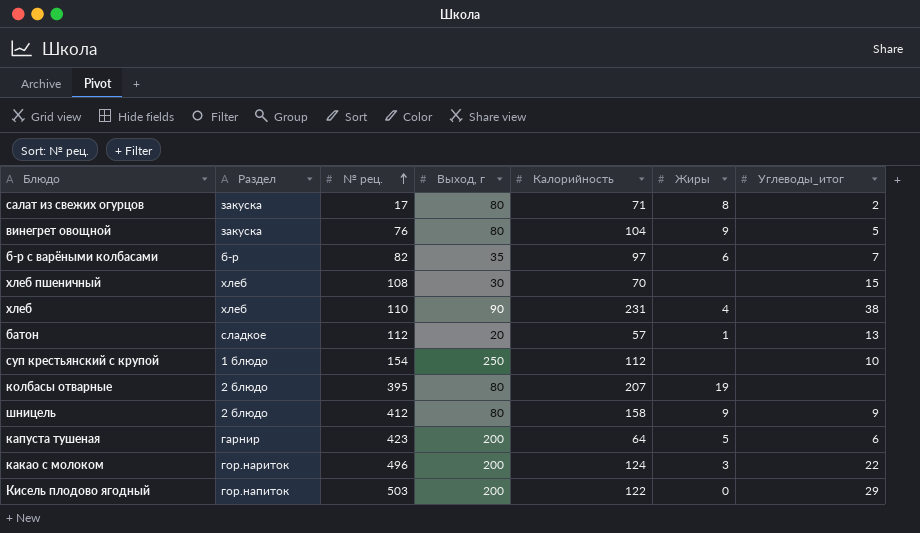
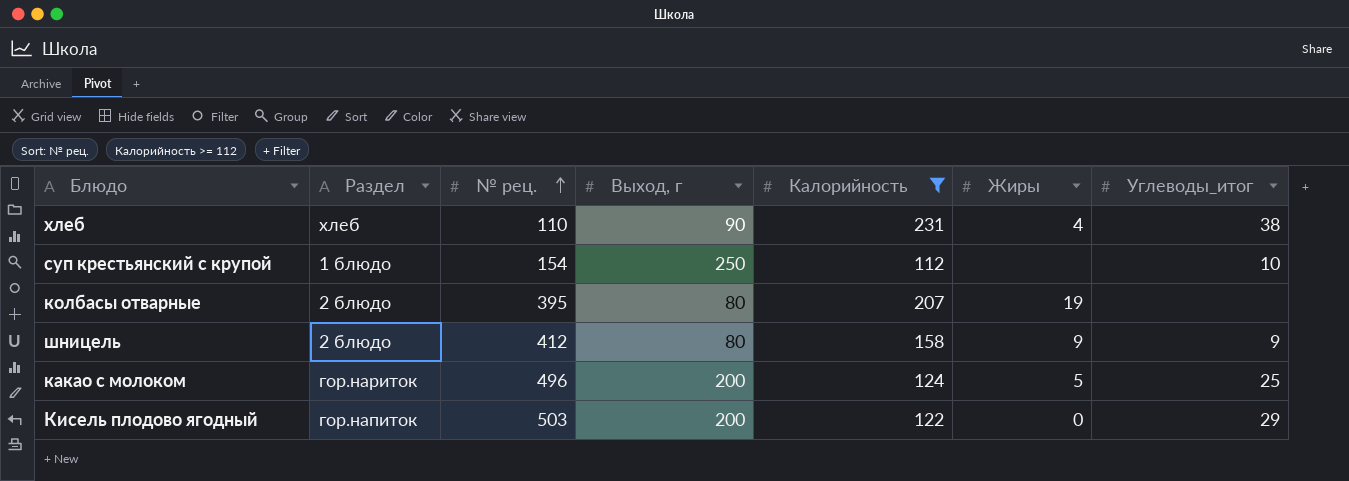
filter: none -> Калорийность >= 112
какао с молоком | Жиры: 3 -> 5
какао с молоком | Углеводы_итог: 22 -> 25

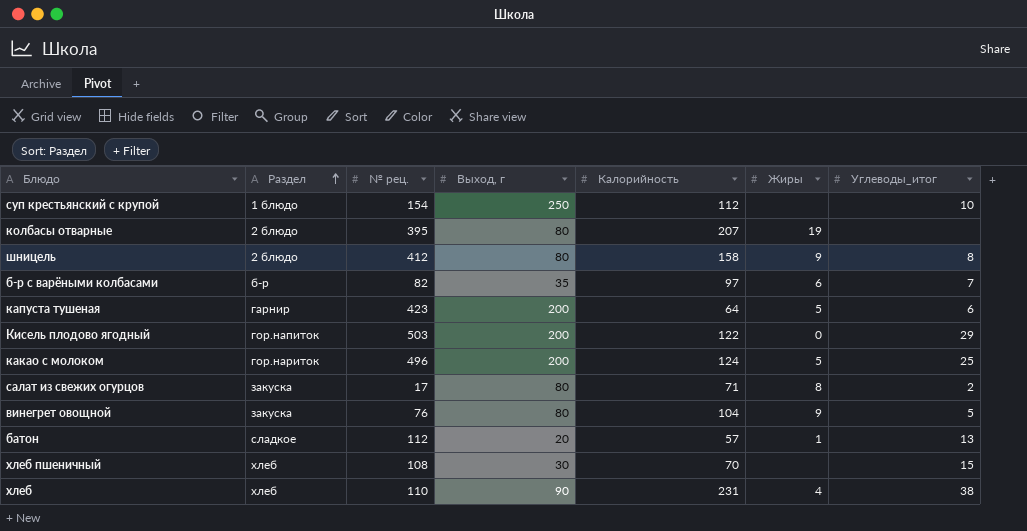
filter: Калорийность >= 112 -> none
row order: № рец. ascending -> Раздел ascending
шницель | Углеводы_итог: 9 -> 8

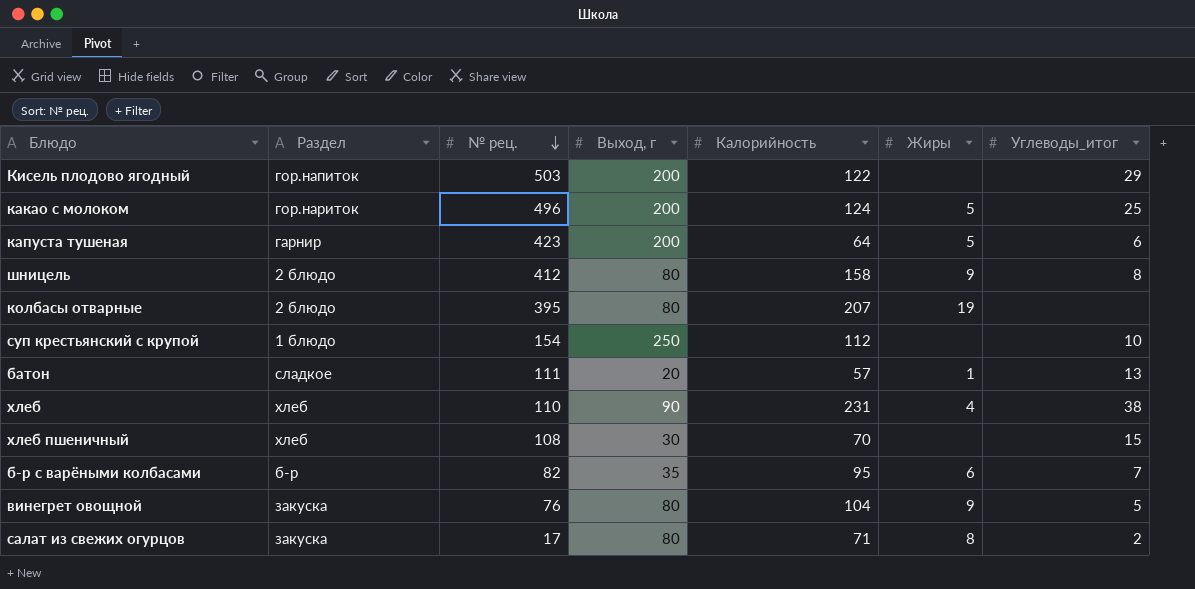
row order: Раздел ascending -> № рец. descending
Кисель плодово ягодный | Жиры: 0 -> none
батон | № рец.: 112 -> 111
б-р с варёными колбасами | Калорийность: 97 -> 95

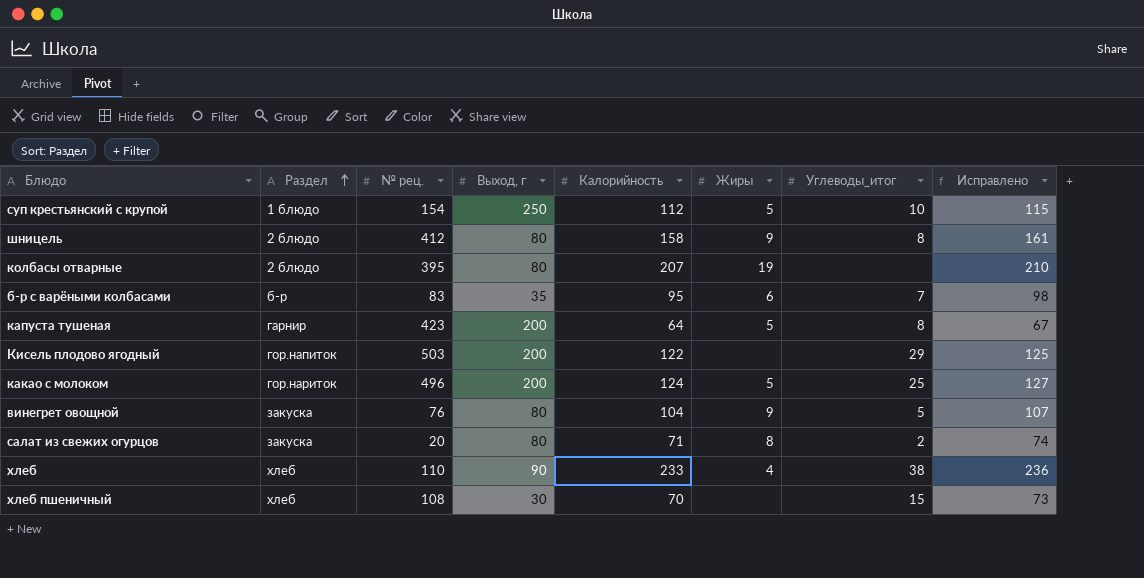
row order: № рец. descending -> Раздел ascending
column Исправлено | formula: none -> [Калорийность] + 3
row батон: сладкое | 111 | 20 | 57 | 1 | 13 -> none
суп крестьянский с крупой | Жиры: none -> 5
б-р с варёными колбасами | № рец.: 82 -> 83
капуста тушеная | Углеводы_итог: 6 -> 8
салат из свежих огурцов | № рец.: 17 -> 20
хлеб | Калорийность: 231 -> 233

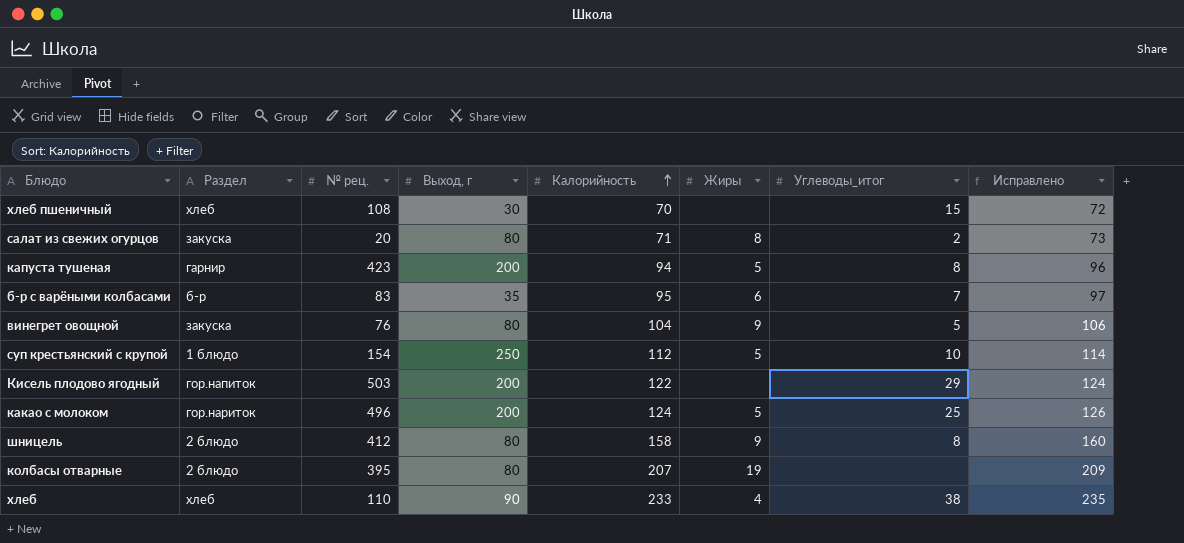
row order: Раздел ascending -> Калорийность ascending
column Исправлено | formula: [Калорийность] + 3 -> [Калорийность] + 2
капуста тушеная | Калорийность: 64 -> 94

